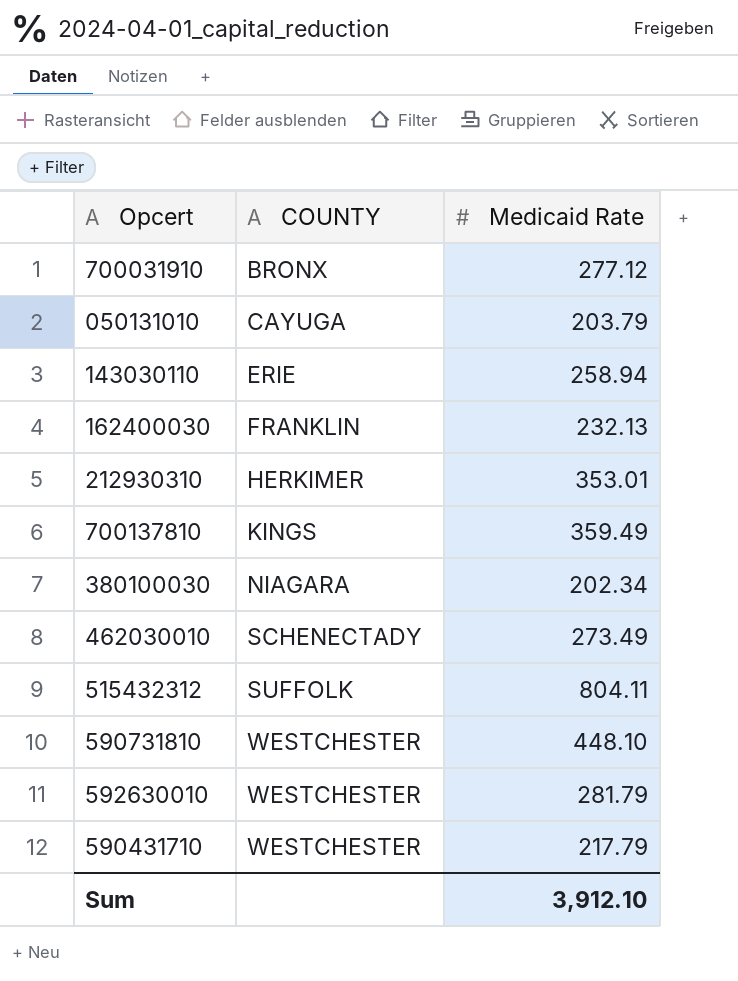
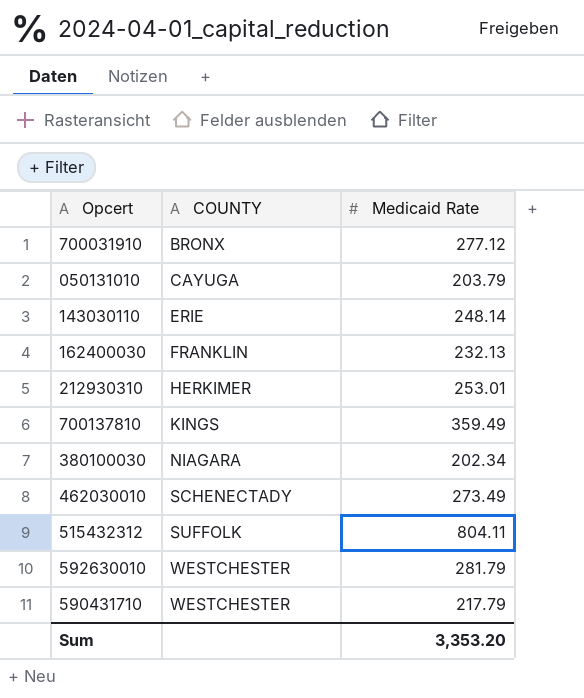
row 590731810: WESTCHESTER | 448.10 -> none
143030110 | Medicaid Rate: 258.94 -> 248.14
212930310 | Medicaid Rate: 353.01 -> 253.01
Sum | Medicaid Rate: 3,912.10 -> 3,353.20

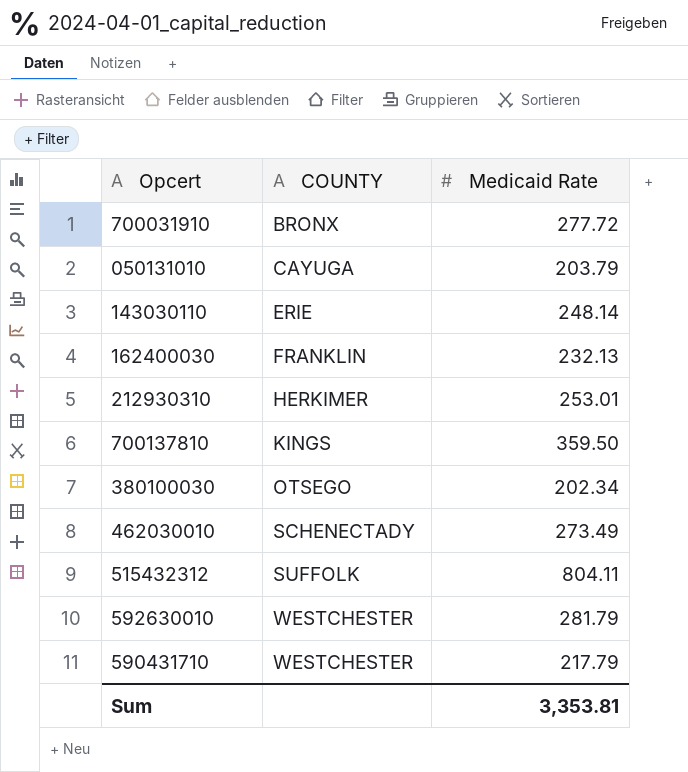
700031910 | Medicaid Rate: 277.12 -> 277.72
700137810 | Medicaid Rate: 359.49 -> 359.50
380100030 | COUNTY: NIAGARA -> OTSEGO
Sum | Medicaid Rate: 3,353.20 -> 3,353.81

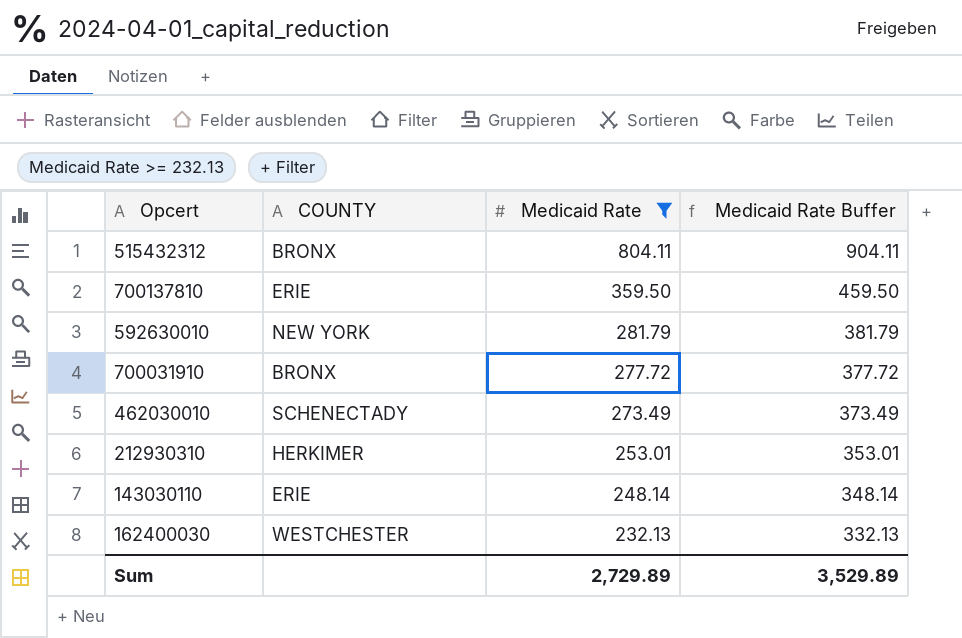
filter: none -> Medicaid Rate >= 232.13
row order: COUNTY ascending -> Medicaid Rate descending
column Medicaid Rate Buffer | formula: none -> [Medicaid Rate] + 100
515432312 | COUNTY: SUFFOLK -> BRONX
700137810 | COUNTY: KINGS -> ERIE
592630010 | COUNTY: WESTCHESTER -> NEW YORK
162400030 | COUNTY: FRANKLIN -> WESTCHESTER
Sum | Medicaid Rate: 3,353.81 -> 2,729.89

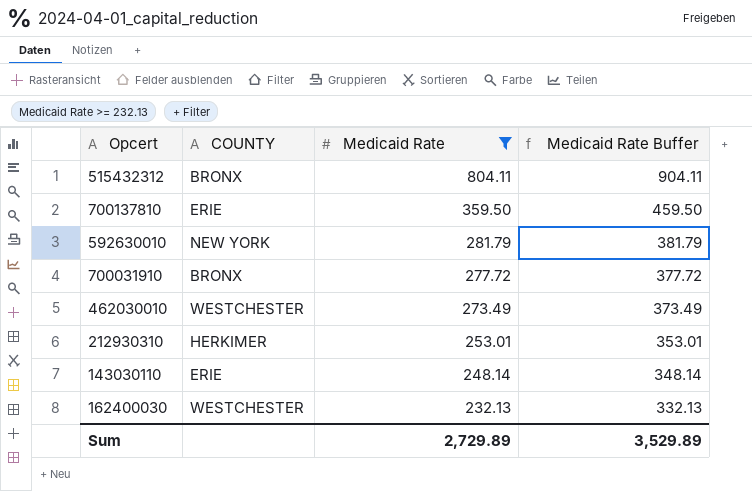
462030010 | COUNTY: SCHENECTADY -> WESTCHESTER

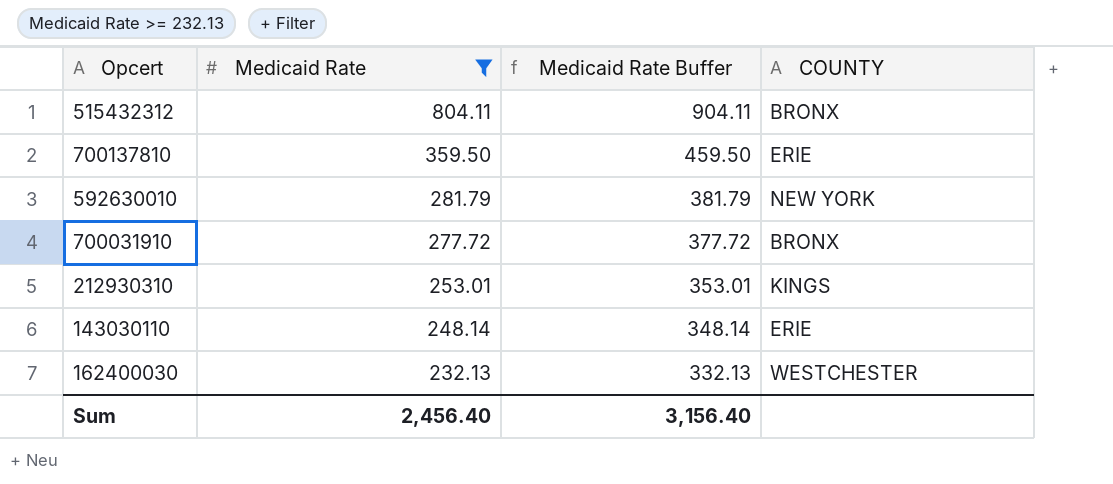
column COUNTY | position: 2 -> 4
row 462030010: WESTCHESTER | 273.49 | 373.49 -> none
212930310 | COUNTY: HERKIMER -> KINGS
Sum | Medicaid Rate: 2,729.89 -> 2,456.40
Sum | Medicaid Rate Buffer: 3,529.89 -> 3,156.40

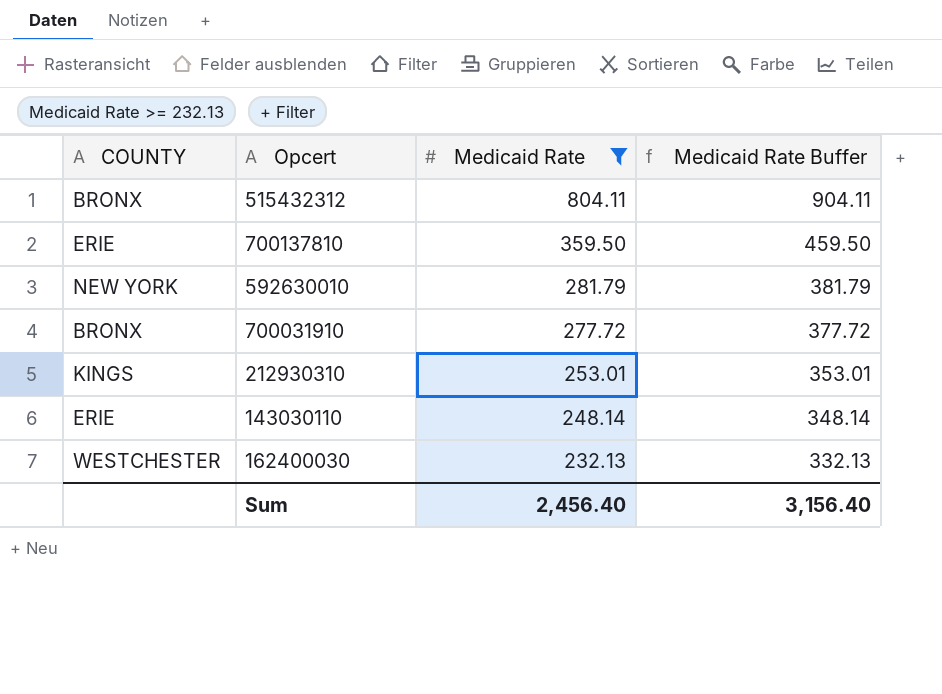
column COUNTY | position: 4 -> 1

